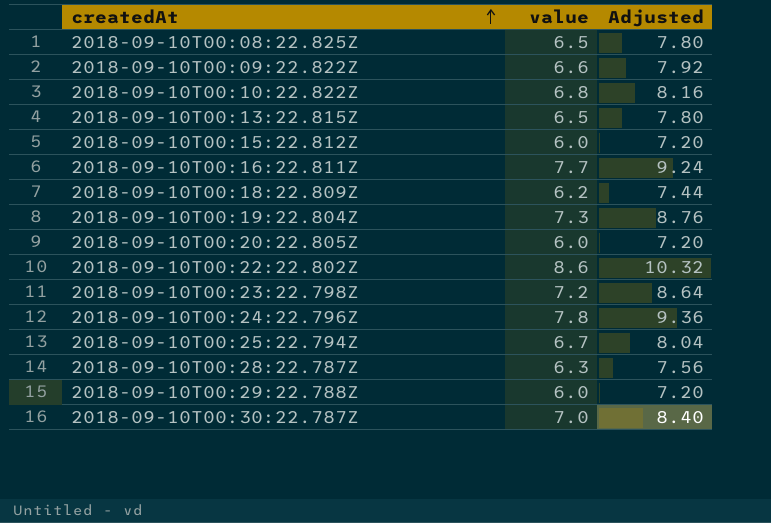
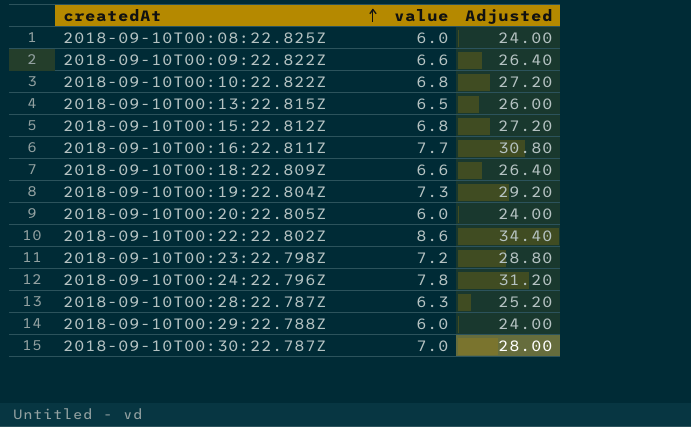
column Adjusted | formula: [value] * 1.2 -> [value] * 4
row 2018-09-10T00:25:22.794Z: 6.7 | 8.04 -> none
2018-09-10T00:08:22.825Z | value: 6.5 -> 6.0
2018-09-10T00:15:22.812Z | value: 6.0 -> 6.8
2018-09-10T00:18:22.809Z | value: 6.2 -> 6.6

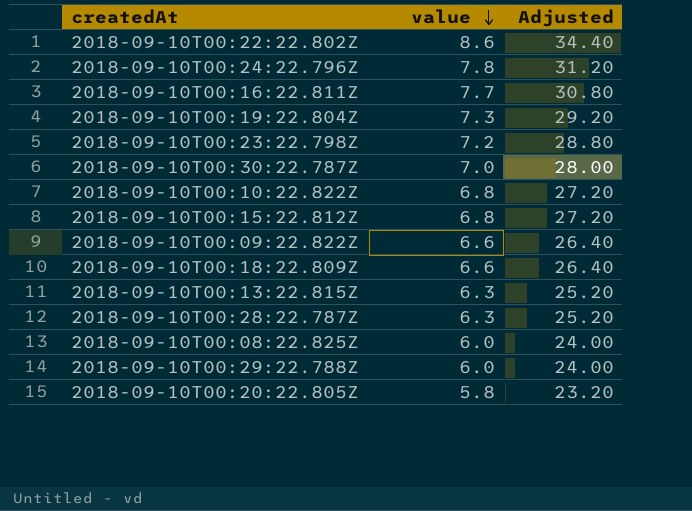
row order: createdAt ascending -> value descending
2018-09-10T00:13:22.815Z | value: 6.5 -> 6.3
2018-09-10T00:13:22.815Z | Adjusted: 26.00 -> 25.20
2018-09-10T00:20:22.805Z | value: 6.0 -> 5.8
2018-09-10T00:20:22.805Z | Adjusted: 24.00 -> 23.20

